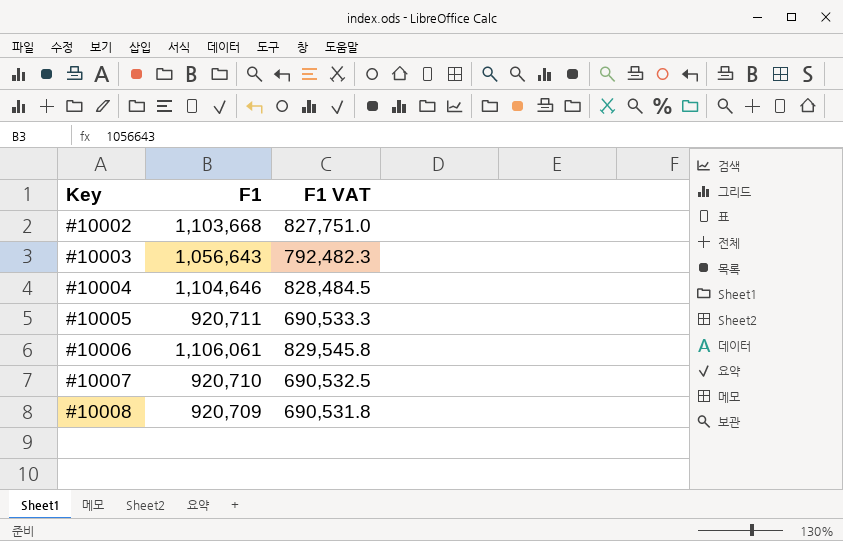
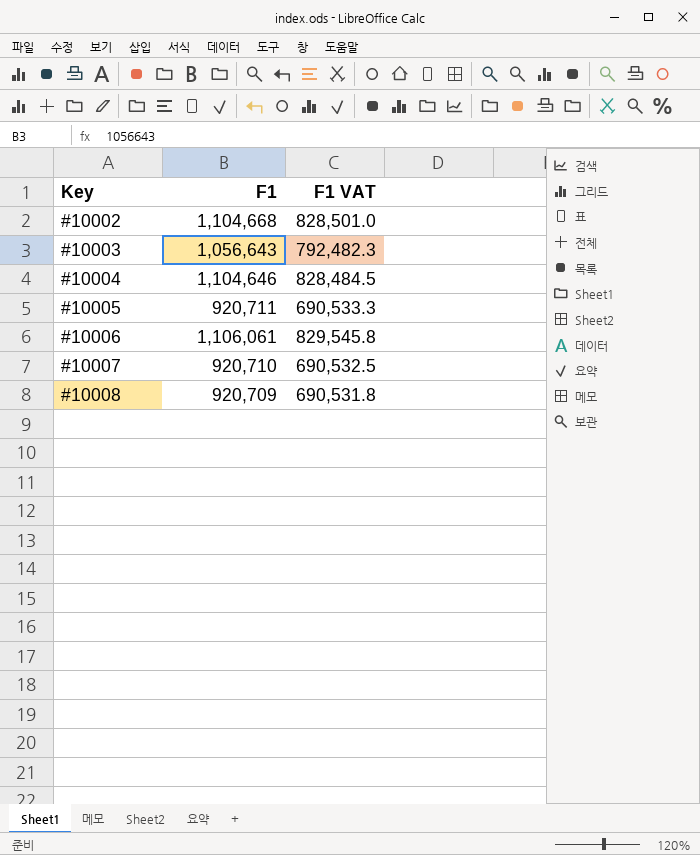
#10002 | F1: 1,103,668 -> 1,104,668
#10002 | F1 VAT: 827,751.0 -> 828,501.0

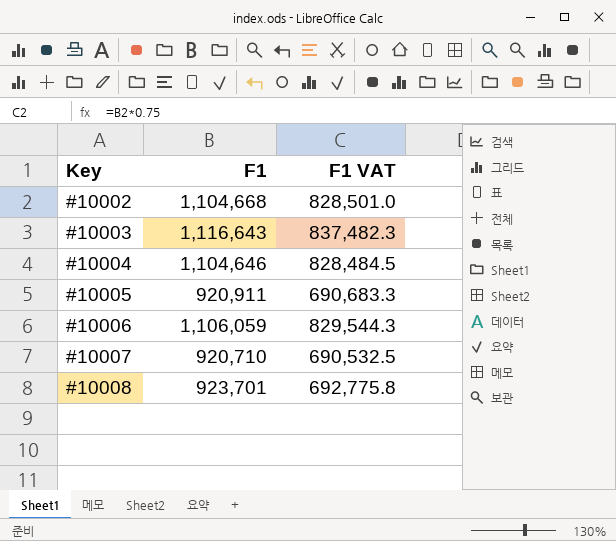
#10003 | F1: 1,056,643 -> 1,116,643
#10003 | F1 VAT: 792,482.3 -> 837,482.3
#10005 | F1: 920,711 -> 920,911
#10005 | F1 VAT: 690,533.3 -> 690,683.3
#10006 | F1: 1,106,061 -> 1,106,059
#10006 | F1 VAT: 829,545.8 -> 829,544.3
#10008 | F1: 920,709 -> 923,701
#10008 | F1 VAT: 690,531.8 -> 692,775.8

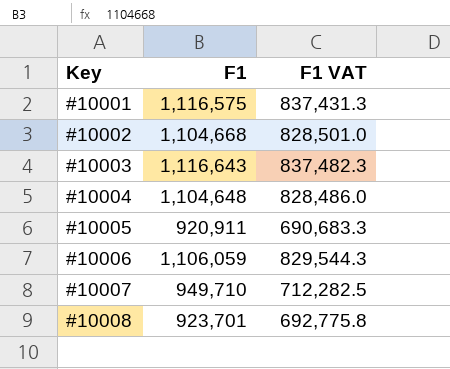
row #10001: none -> 1,116,575 | 837,431.3
#10004 | F1: 1,104,646 -> 1,104,648
#10004 | F1 VAT: 828,484.5 -> 828,486.0
#10007 | F1: 920,710 -> 949,710
#10007 | F1 VAT: 690,532.5 -> 712,282.5

